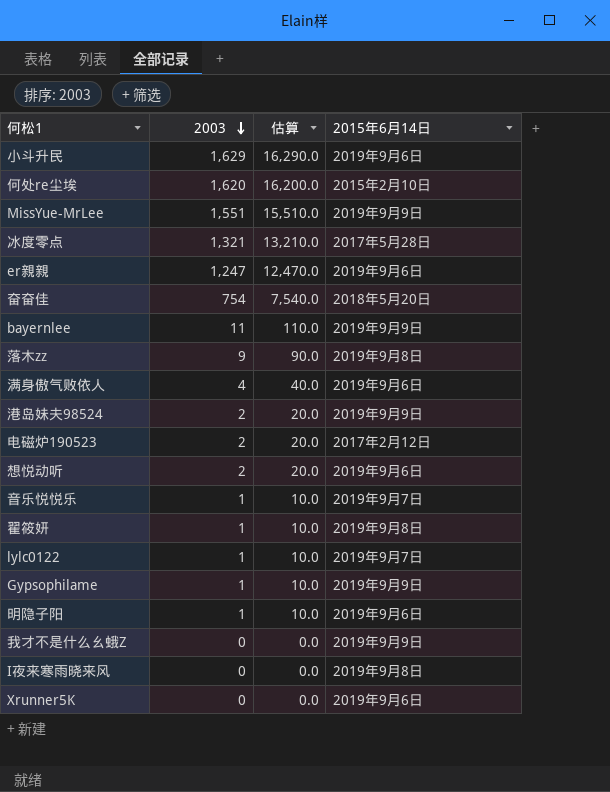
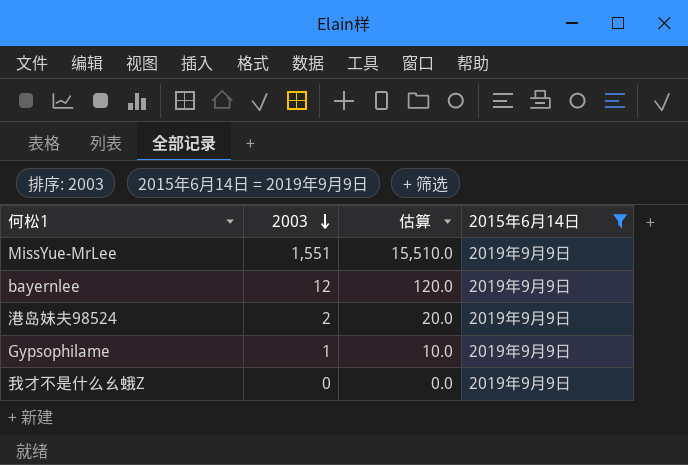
filter: none -> 2015年6月14日 = 2019年9月9日
bayernlee | 2003: 11 -> 12
bayernlee | 估算: 110.0 -> 120.0

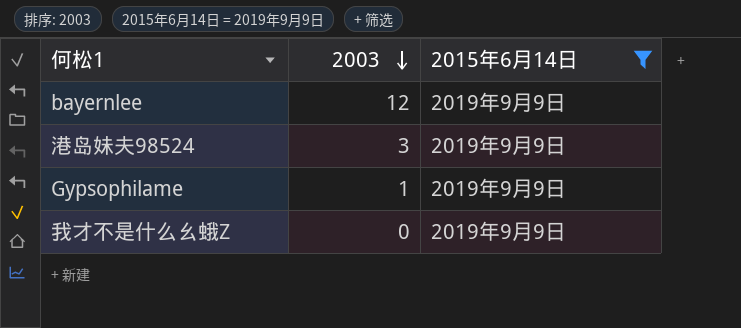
column 估算 | formula: [2003] * 10 -> none
row MissYue-MrLee: 1,551 | 15,510.0 | 2019年9月9日 -> none
港岛妹夫98524 | 2003: 2 -> 3

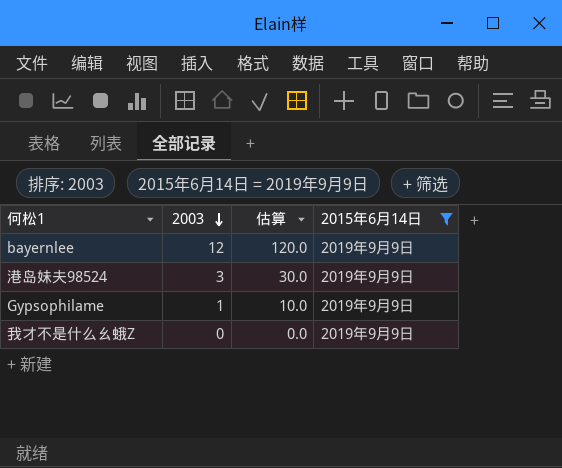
column 估算 | formula: none -> [2003] * 10

